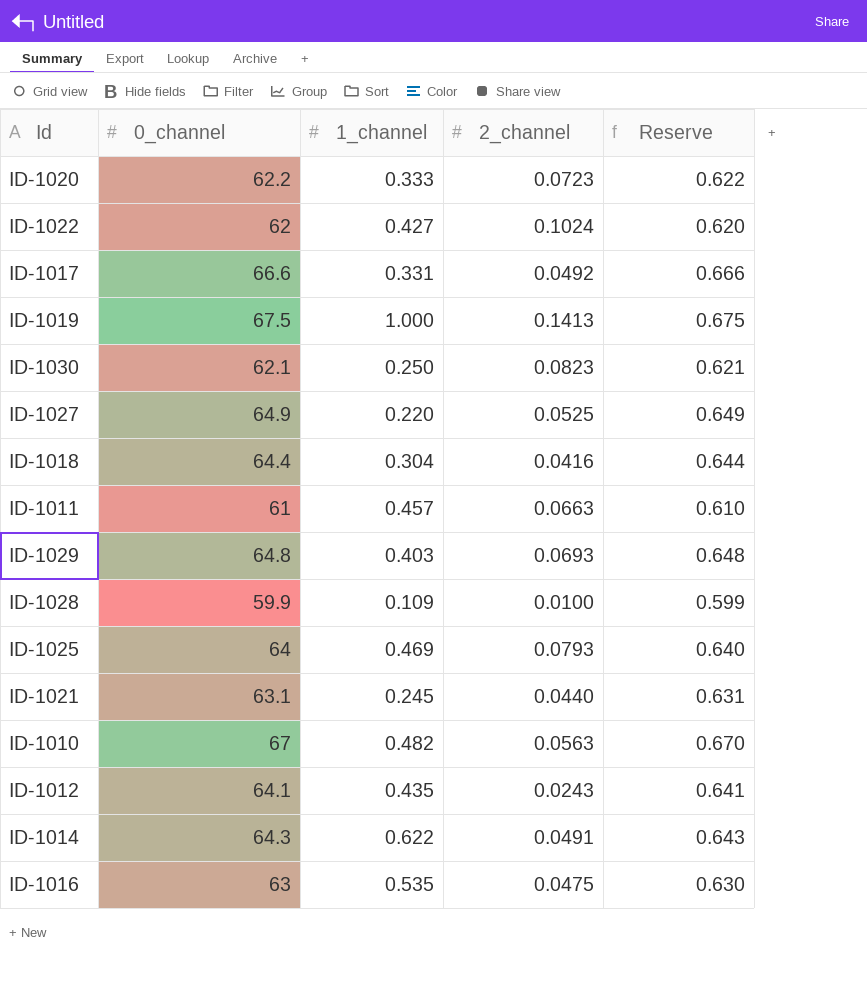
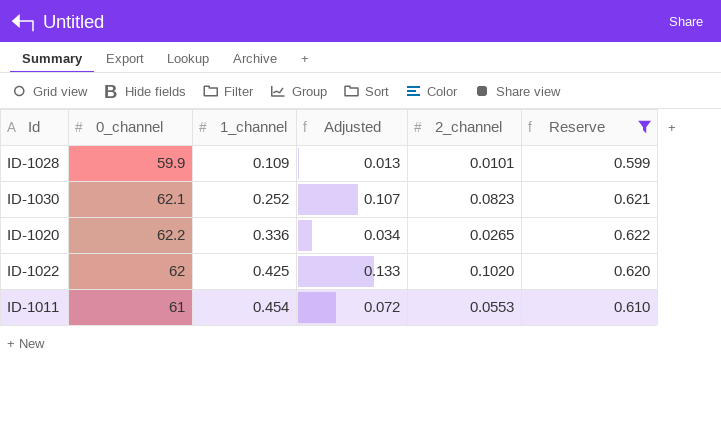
filter: none -> Reserve <= 0.622
row order: none -> 1_channel ascending
column Adjusted | formula: none -> [2_channel] * 1.3
ID-1028 | 2_channel: 0.0100 -> 0.0101
ID-1030 | 1_channel: 0.250 -> 0.252
ID-1020 | 1_channel: 0.333 -> 0.336
ID-1020 | 2_channel: 0.0723 -> 0.0265
ID-1022 | 1_channel: 0.427 -> 0.425
ID-1022 | 2_channel: 0.1024 -> 0.1020
ID-1011 | 1_channel: 0.457 -> 0.454
ID-1011 | 2_channel: 0.0663 -> 0.0553

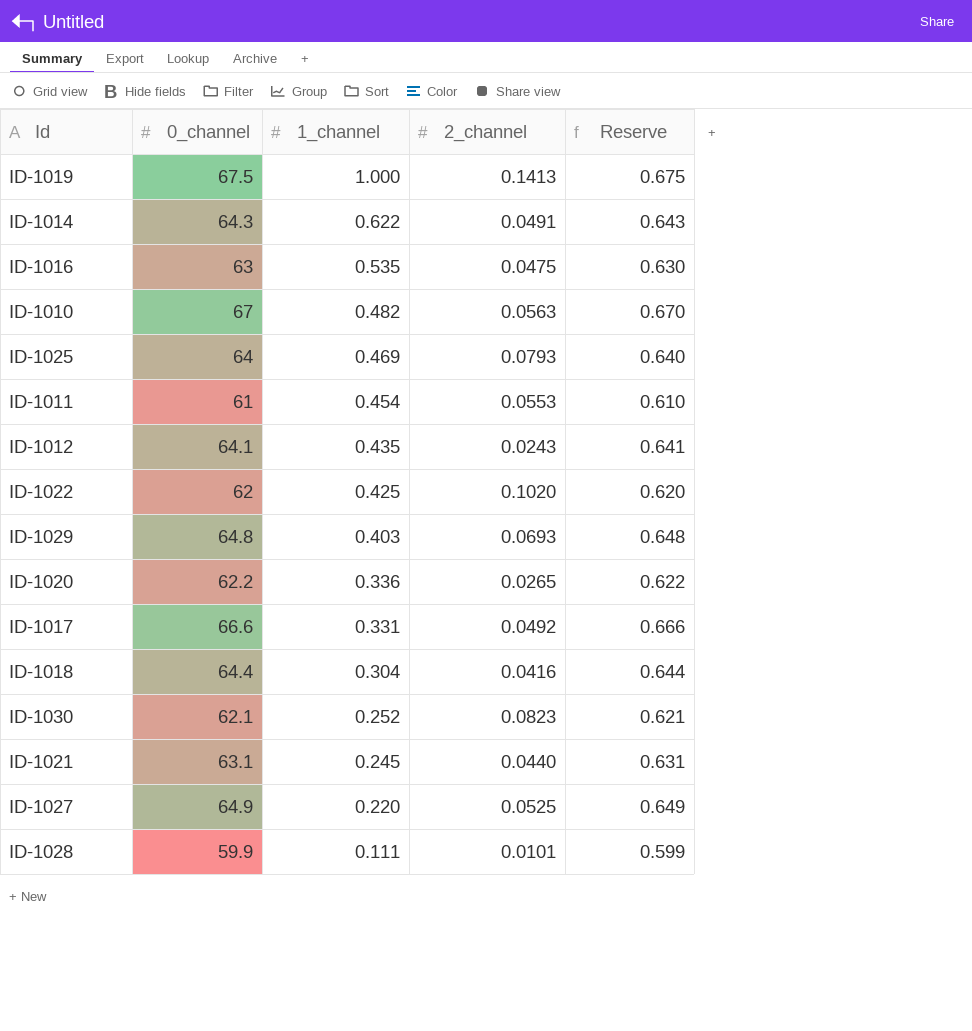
filter: Reserve <= 0.622 -> none
row order: 1_channel ascending -> 1_channel descending
column Adjusted | formula: [2_channel] * 1.3 -> none
ID-1028 | 1_channel: 0.109 -> 0.111

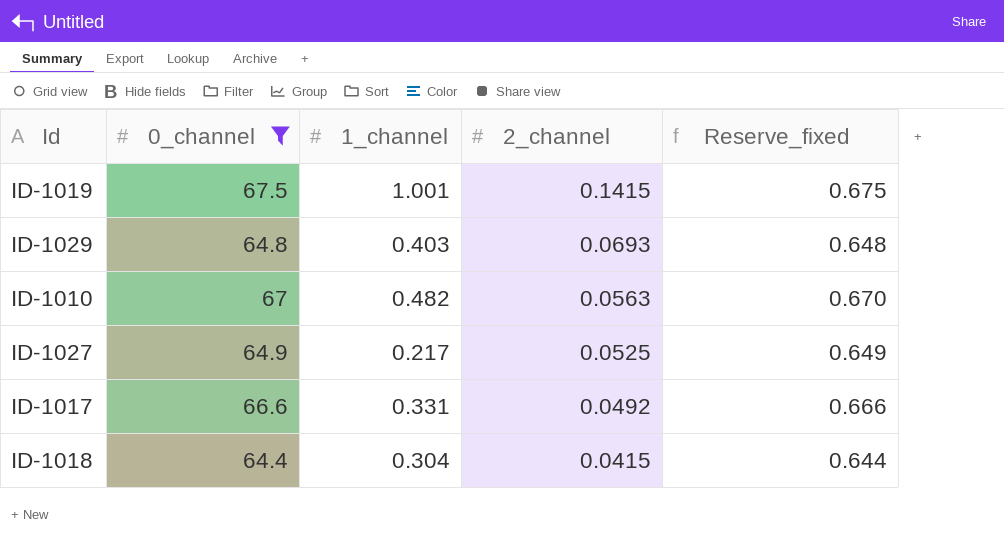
filter: none -> 0_channel >= 64.4
row order: 1_channel descending -> 2_channel descending
column name: Reserve -> Reserve_fixed
ID-1019 | 1_channel: 1.000 -> 1.001
ID-1019 | 2_channel: 0.1413 -> 0.1415
ID-1027 | 1_channel: 0.220 -> 0.217
ID-1018 | 2_channel: 0.0416 -> 0.0415

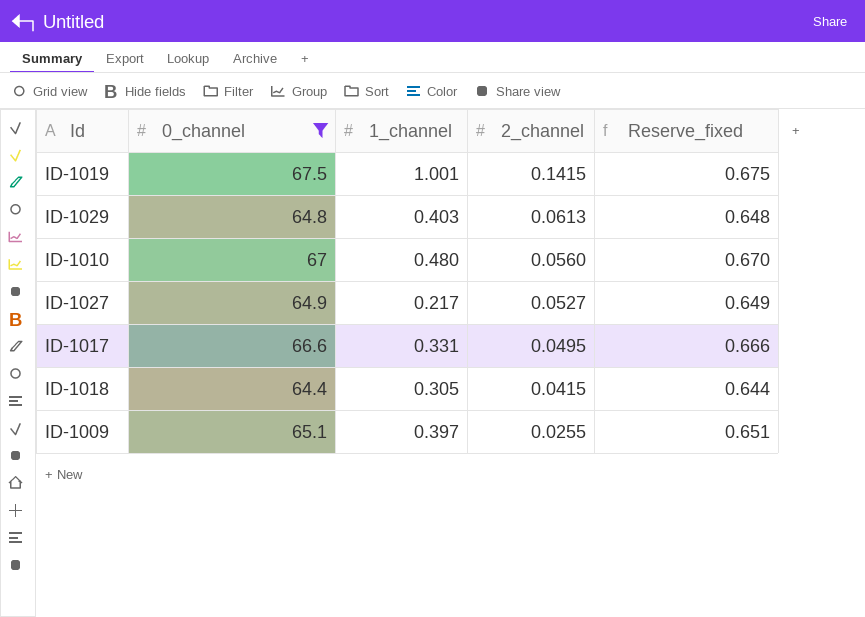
ID-1029 | 2_channel: 0.0693 -> 0.0613
ID-1010 | 1_channel: 0.482 -> 0.480
ID-1010 | 2_channel: 0.0563 -> 0.0560
ID-1027 | 2_channel: 0.0525 -> 0.0527
ID-1017 | 2_channel: 0.0492 -> 0.0495
ID-1018 | 1_channel: 0.304 -> 0.305
row ID-1009: none -> 65.1 | 0.397 | 0.0255 | 0.651

